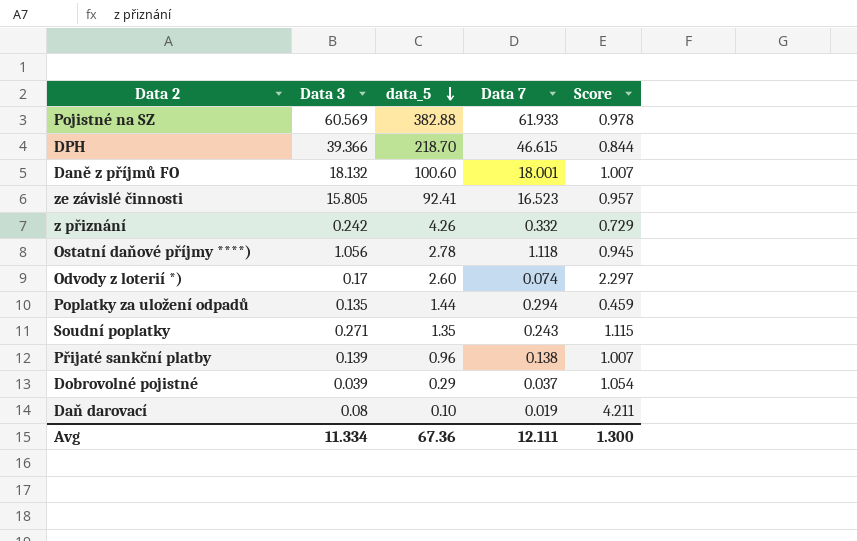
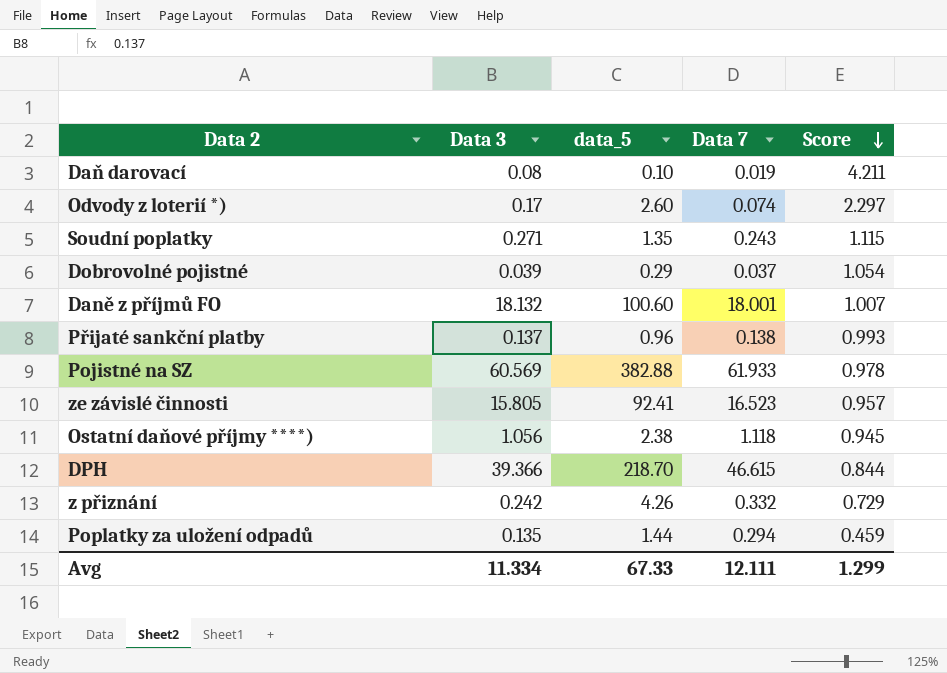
row order: data_5 descending -> Score descending
Přijaté sankční platby | Data 3: 0.139 -> 0.137
Přijaté sankční platby | Score: 1.007 -> 0.993
Ostatní daňové příjmy ****) | data_5: 2.78 -> 2.38
Avg | data_5: 67.36 -> 67.33
Avg | Score: 1.300 -> 1.299

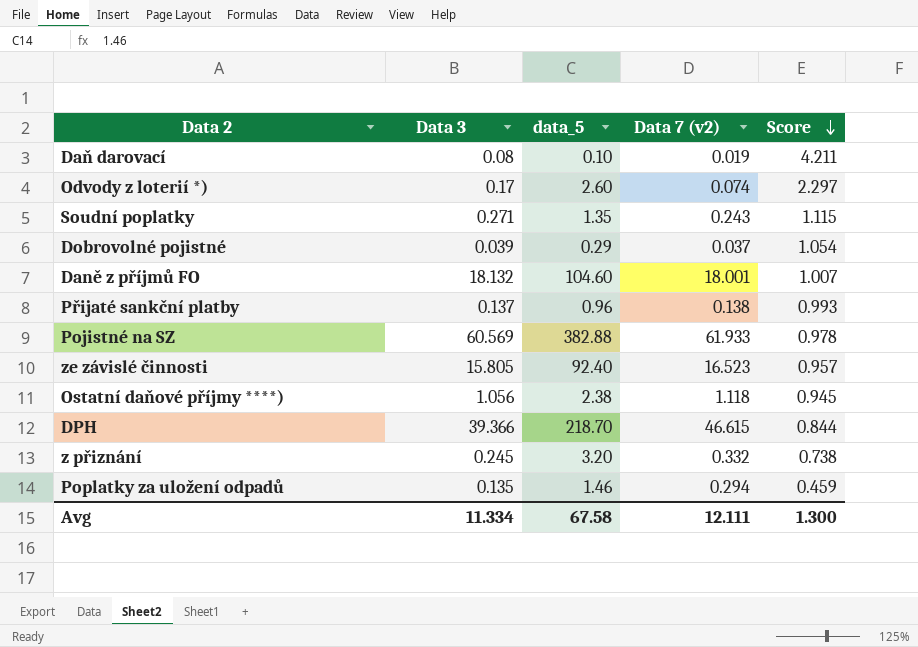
column name: Data 7 -> Data 7 (v2)
Daně z příjmů FO | data_5: 100.60 -> 104.60
ze závislé činnosti | data_5: 92.41 -> 92.40
z přiznání | Data 3: 0.242 -> 0.245
z přiznání | data_5: 4.26 -> 3.20
z přiznání | Score: 0.729 -> 0.738
Poplatky za uložení odpadů | data_5: 1.44 -> 1.46
Avg | data_5: 67.33 -> 67.58
Avg | Score: 1.299 -> 1.300

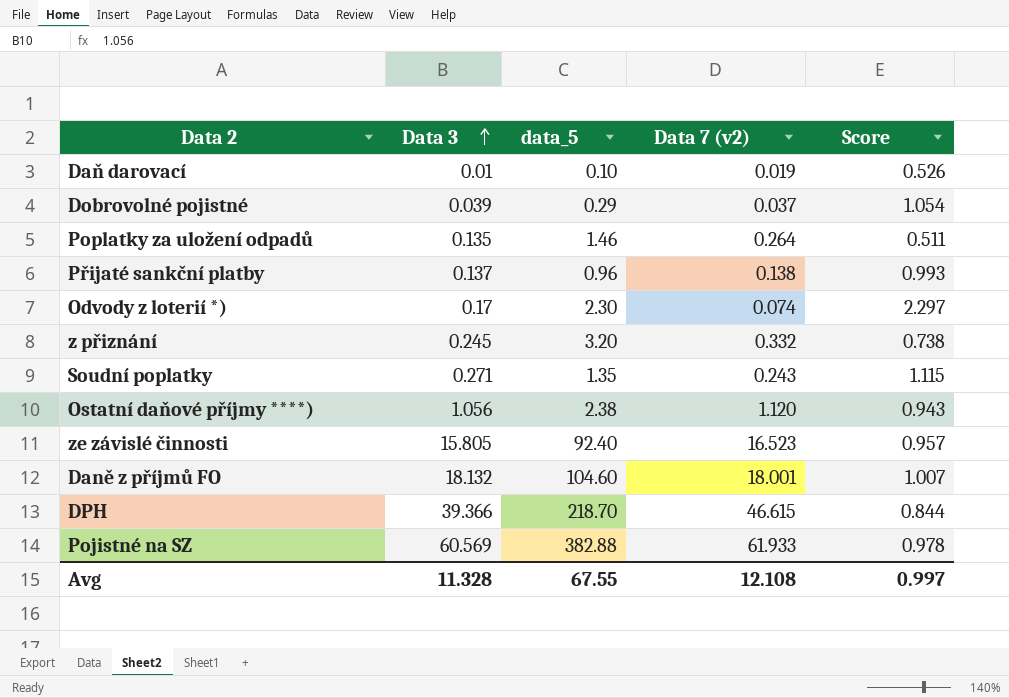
row order: Score descending -> Data 3 ascending
Daň darovací | Data 3: 0.08 -> 0.01
Daň darovací | Score: 4.211 -> 0.526
Poplatky za uložení odpadů | Data 7 (v2): 0.294 -> 0.264
Poplatky za uložení odpadů | Score: 0.459 -> 0.511
Odvody z loterií *) | data_5: 2.60 -> 2.30
Ostatní daňové příjmy ****) | Data 7 (v2): 1.118 -> 1.120
Ostatní daňové příjmy ****) | Score: 0.945 -> 0.943
Avg | Data 3: 11.334 -> 11.328
Avg | data_5: 67.58 -> 67.55
Avg | Data 7 (v2): 12.111 -> 12.108
Avg | Score: 1.300 -> 0.997

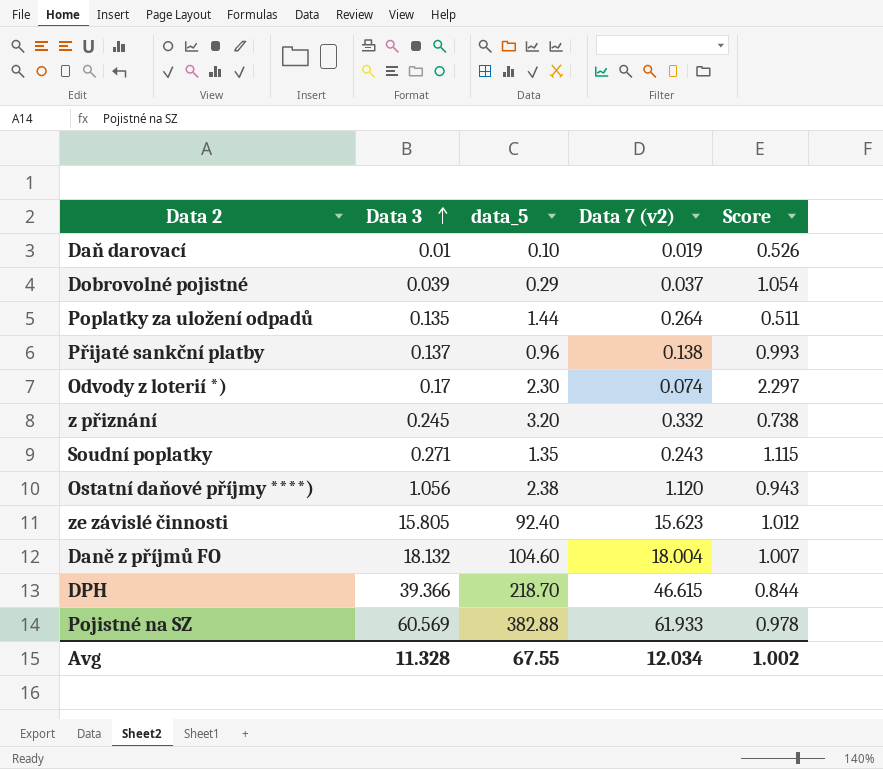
Poplatky za uložení odpadů | data_5: 1.46 -> 1.44
ze závislé činnosti | Data 7 (v2): 16.523 -> 15.623
ze závislé činnosti | Score: 0.957 -> 1.012
Daně z příjmů FO | Data 7 (v2): 18.001 -> 18.004
Avg | Data 7 (v2): 12.108 -> 12.034
Avg | Score: 0.997 -> 1.002

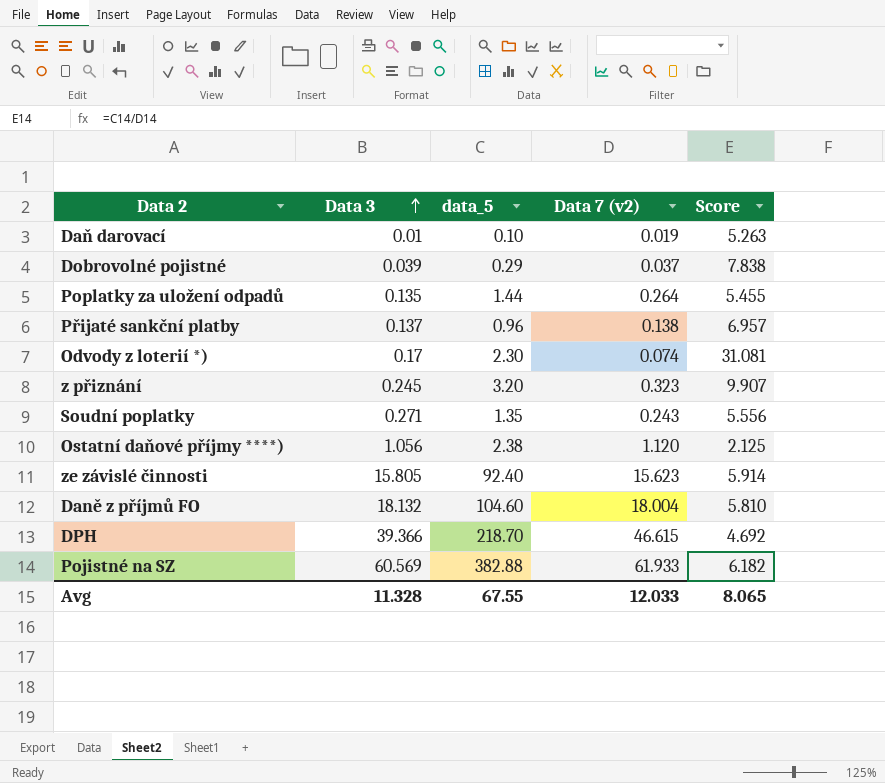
column Score | formula: [Data 3] / [Data 7 (v2)] -> [data_5] / [Data 7 (v2)]
z přiznání | Data 7 (v2): 0.332 -> 0.323
Avg | Data 7 (v2): 12.034 -> 12.033
Avg | Score: 1.002 -> 8.065

